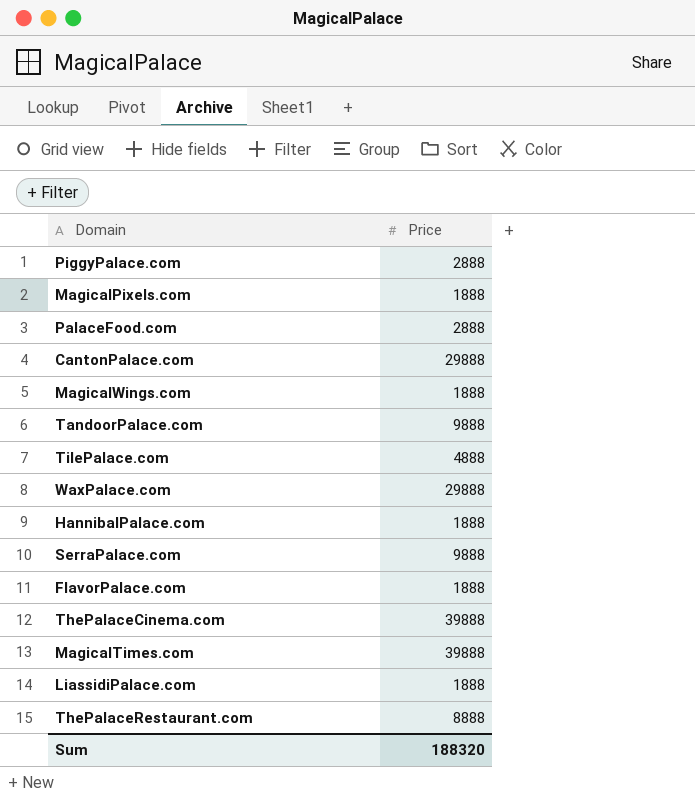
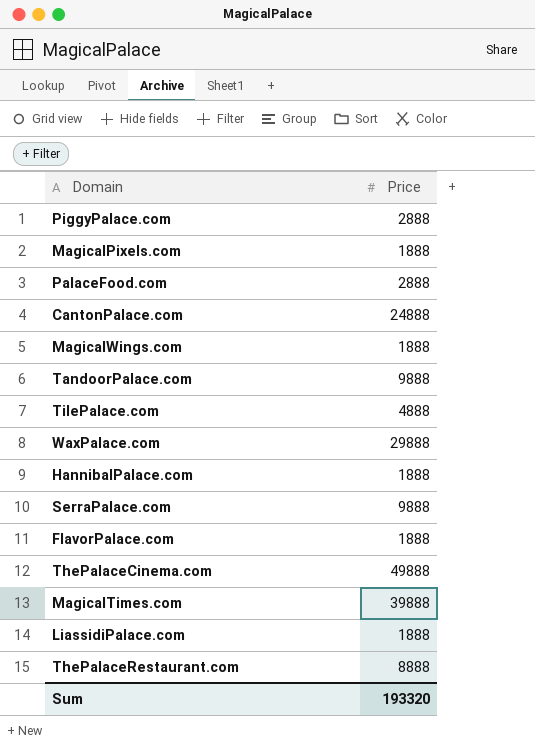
CantonPalace.com | Price: 29888 -> 24888
ThePalaceCinema.com | Price: 39888 -> 49888
Sum | Price: 188320 -> 193320

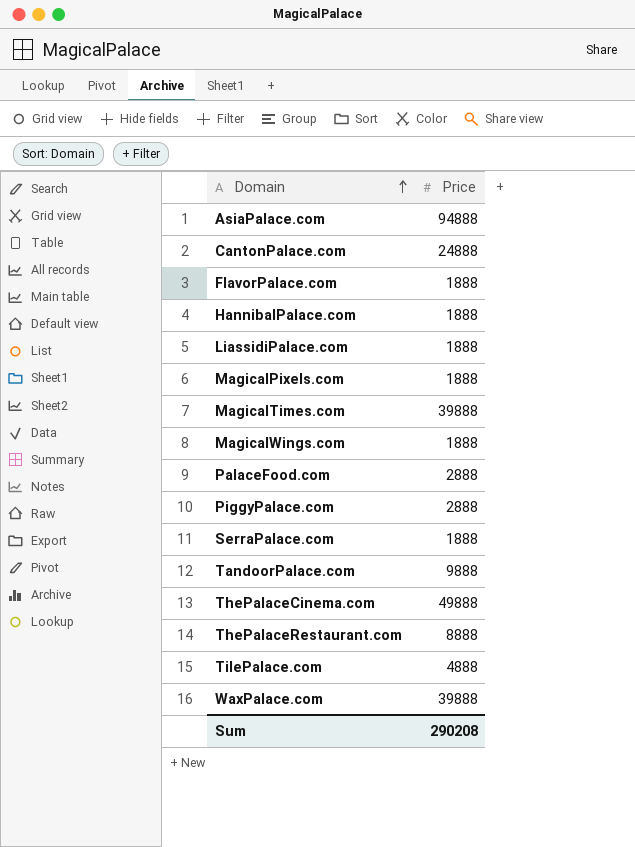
row order: none -> Domain ascending
row AsiaPalace.com: none -> 94888
SerraPalace.com | Price: 9888 -> 1888
WaxPalace.com | Price: 29888 -> 39888
Sum | Price: 193320 -> 290208

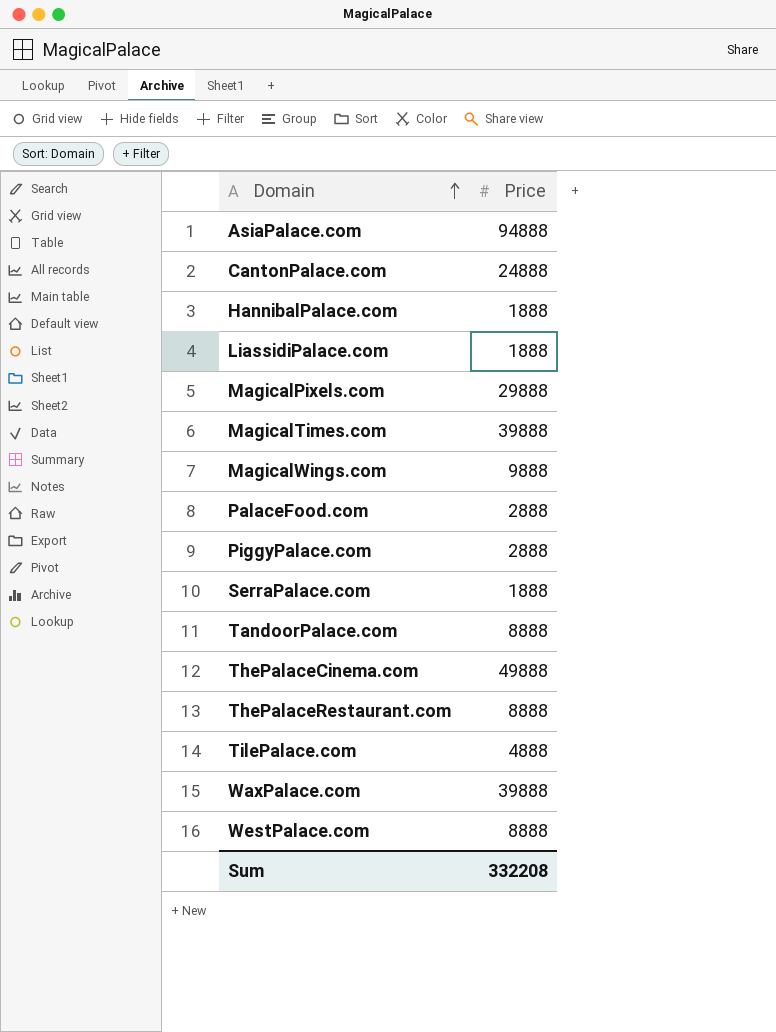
row FlavorPalace.com: 1888 -> none
MagicalPixels.com | Price: 1888 -> 29888
MagicalWings.com | Price: 1888 -> 9888
TandoorPalace.com | Price: 9888 -> 8888
row WestPalace.com: none -> 8888
Sum | Price: 290208 -> 332208

